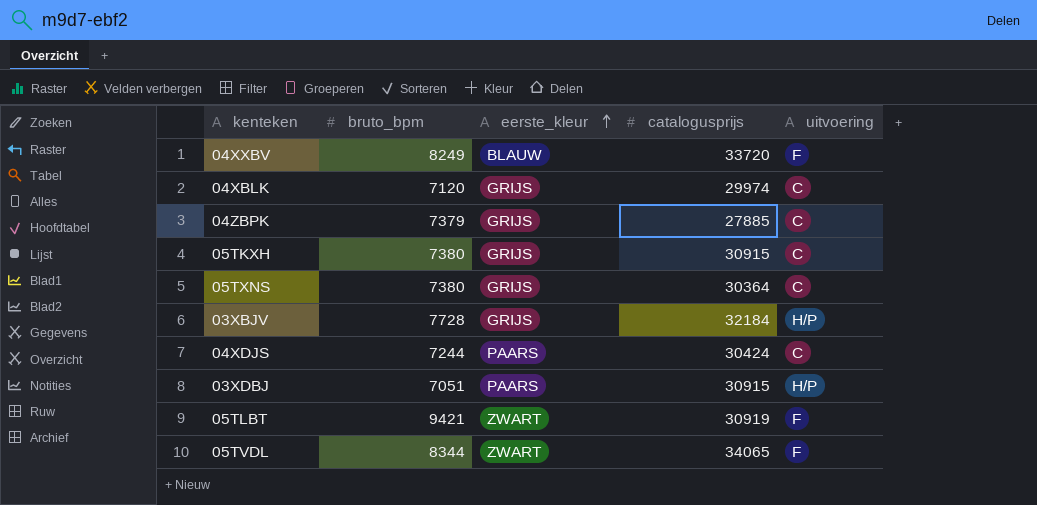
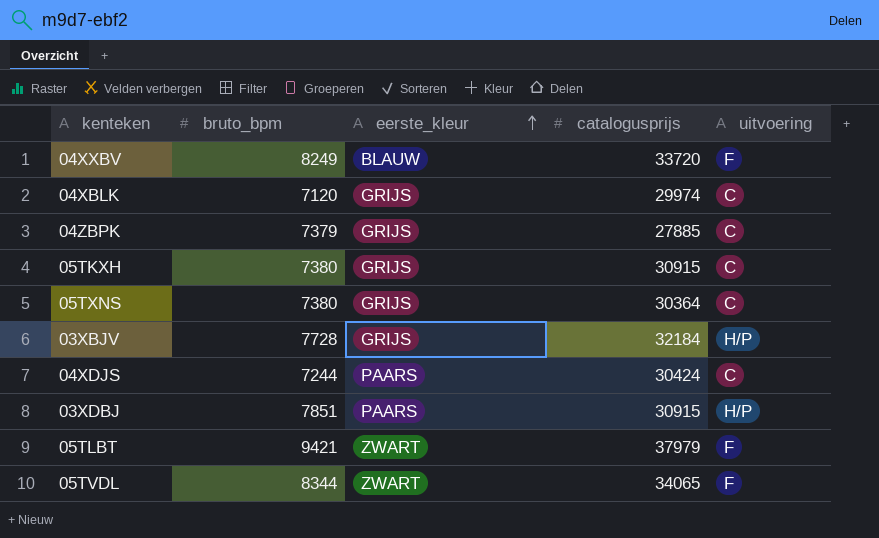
03XDBJ | bruto_bpm: 7051 -> 7851
05TLBT | catalogusprijs: 30919 -> 37979

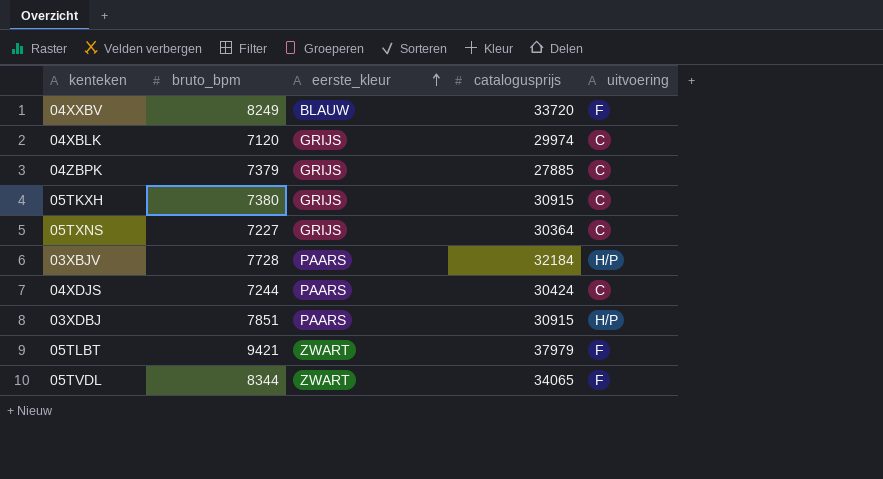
05TXNS | bruto_bpm: 7380 -> 7227
03XBJV | eerste_kleur: GRIJS -> PAARS

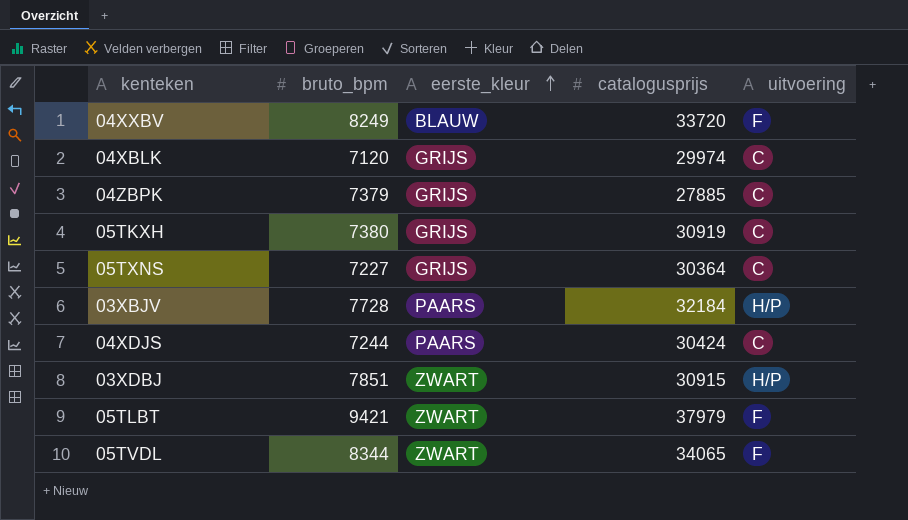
05TKXH | catalogusprijs: 30915 -> 30919
03XDBJ | eerste_kleur: PAARS -> ZWART

